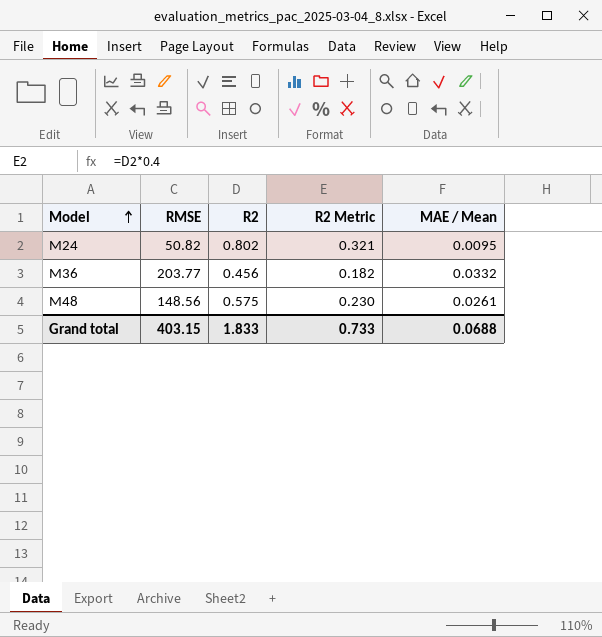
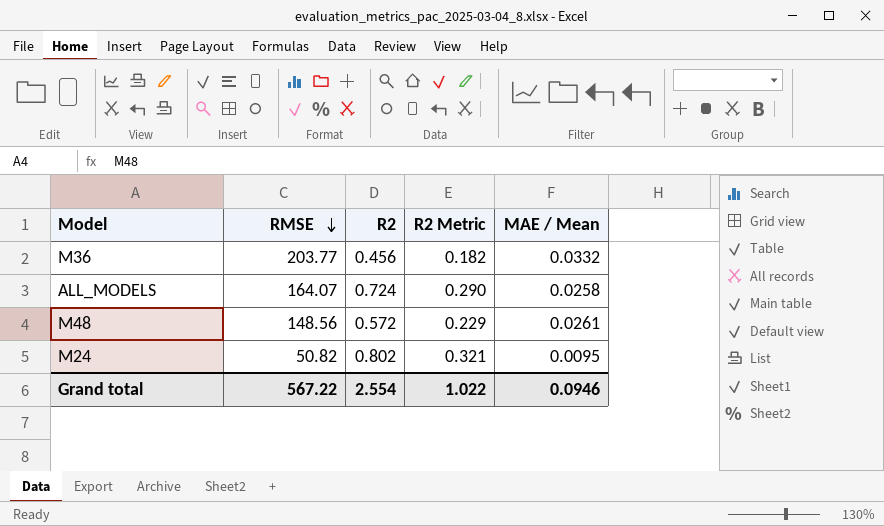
row order: Model ascending -> RMSE descending
row ALL_MODELS: none -> 164.07 | 0.724 | 0.290 | 0.0258
M48 | R2: 0.575 -> 0.572
M48 | R2 Metric: 0.230 -> 0.229
Grand total | RMSE: 403.15 -> 567.22
Grand total | R2: 1.833 -> 2.554
Grand total | R2 Metric: 0.733 -> 1.022
Grand total | MAE / Mean: 0.0688 -> 0.0946

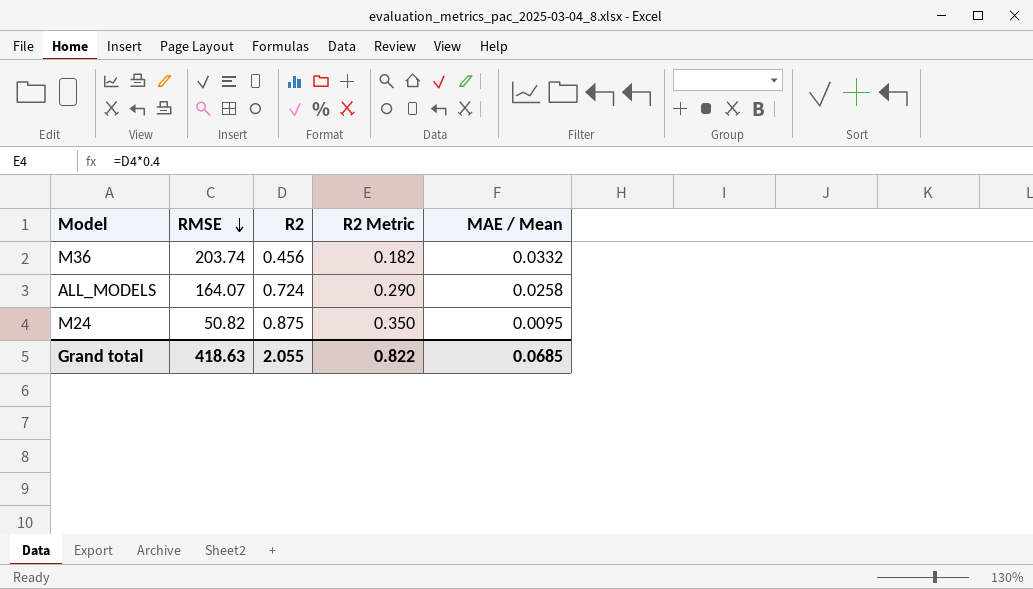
row M48: 148.56 | 0.572 | 0.229 | 0.0261 -> none
M36 | RMSE: 203.77 -> 203.74
M24 | R2: 0.802 -> 0.875
M24 | R2 Metric: 0.321 -> 0.350
Grand total | RMSE: 567.22 -> 418.63
Grand total | R2: 2.554 -> 2.055
Grand total | R2 Metric: 1.022 -> 0.822
Grand total | MAE / Mean: 0.0946 -> 0.0685

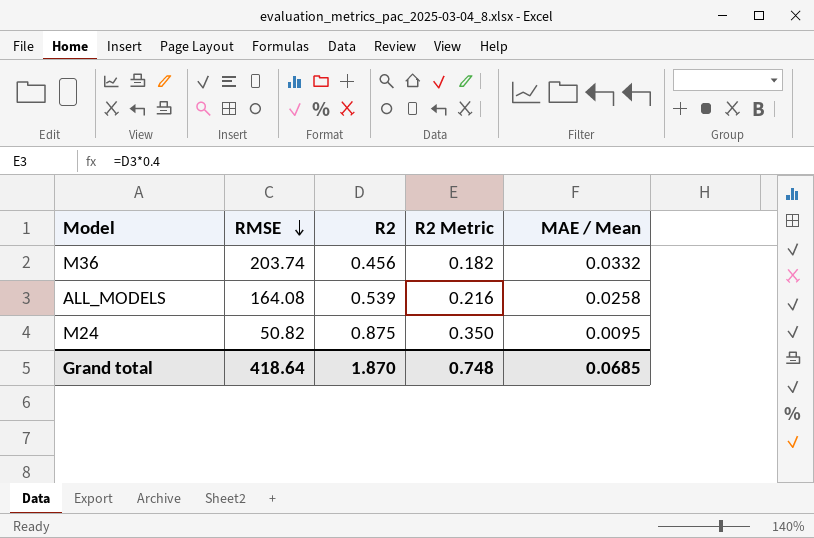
ALL_MODELS | RMSE: 164.07 -> 164.08
ALL_MODELS | R2: 0.724 -> 0.539
ALL_MODELS | R2 Metric: 0.290 -> 0.216
Grand total | RMSE: 418.63 -> 418.64
Grand total | R2: 2.055 -> 1.870
Grand total | R2 Metric: 0.822 -> 0.748

